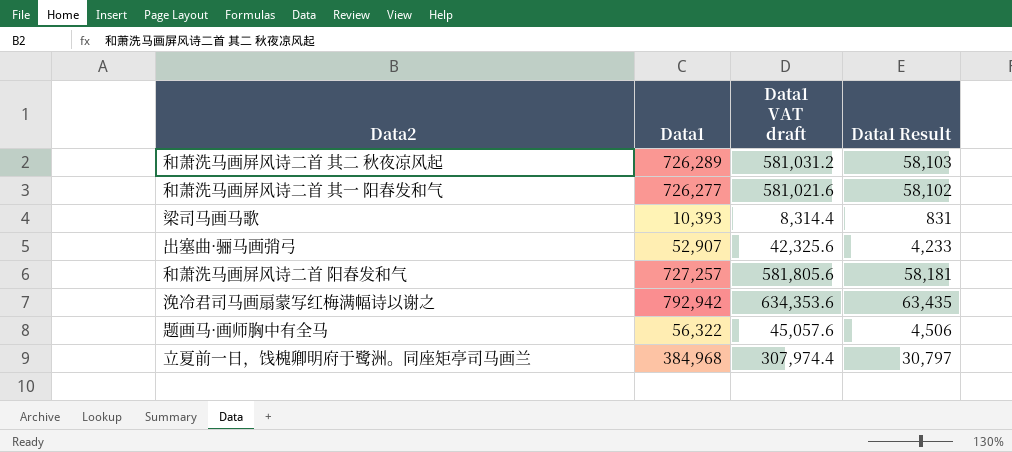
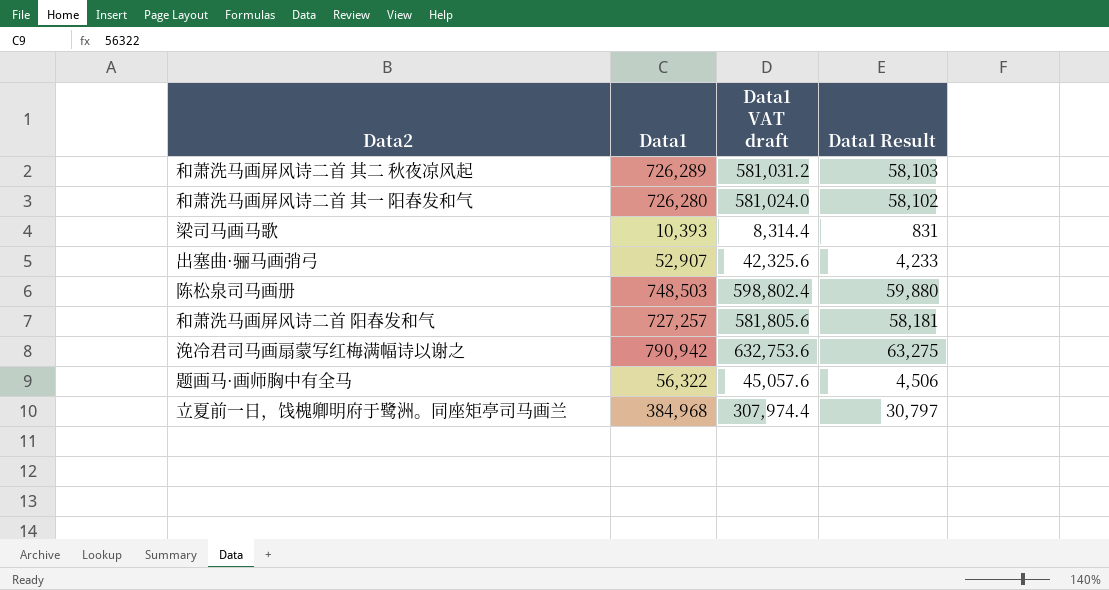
和萧洗马画屏风诗二首 其一 阳春发和气 | Data1: 726,277 -> 726,280
和萧洗马画屏风诗二首 其一 阳春发和气 | Data1 VAT draft: 581,021.6 -> 581,024.0
row 陈松泉司马画册: none -> 748,503 | 598,802.4 | 59,880
浼冷君司马画扇蒙写红梅满幅诗以谢之 | Data1: 792,942 -> 790,942
浼冷君司马画扇蒙写红梅满幅诗以谢之 | Data1 VAT draft: 634,353.6 -> 632,753.6
浼冷君司马画扇蒙写红梅满幅诗以谢之 | Data1 Result: 63,435 -> 63,275

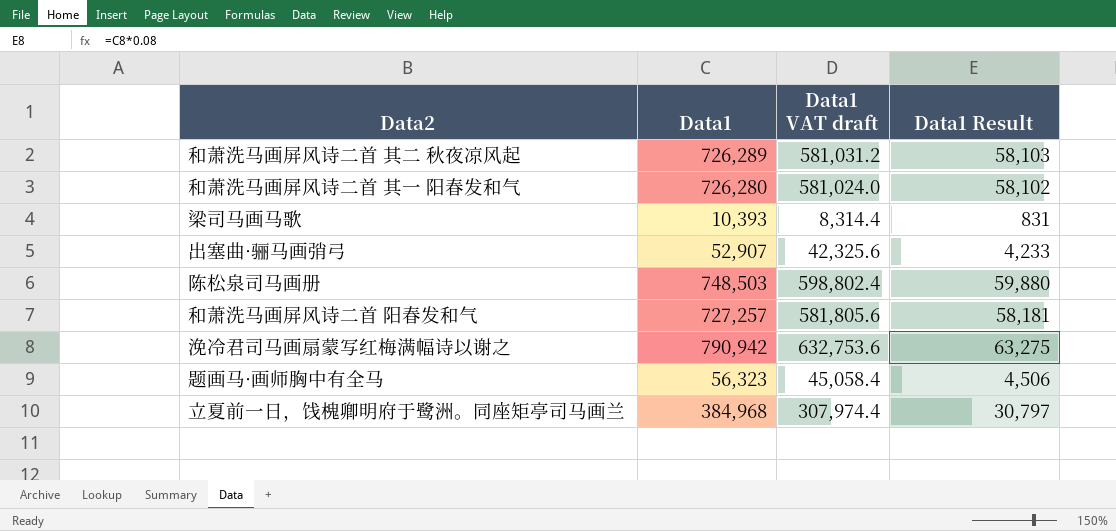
题画马·画师胸中有全马 | Data1: 56,322 -> 56,323
题画马·画师胸中有全马 | Data1 VAT draft: 45,057.6 -> 45,058.4

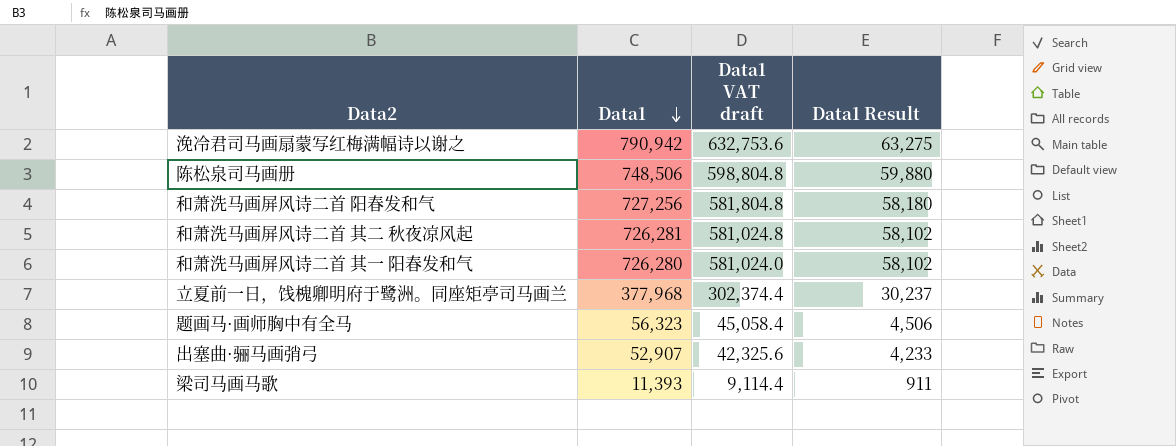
row order: none -> Data1 descending
陈松泉司马画册 | Data1: 748,503 -> 748,506
陈松泉司马画册 | Data1 VAT draft: 598,802.4 -> 598,804.8
和萧洗马画屏风诗二首 阳春发和气 | Data1: 727,257 -> 727,256
和萧洗马画屏风诗二首 阳春发和气 | Data1 VAT draft: 581,805.6 -> 581,804.8
和萧洗马画屏风诗二首 阳春发和气 | Data1 Result: 58,181 -> 58,180
和萧洗马画屏风诗二首 其二 秋夜凉风起 | Data1: 726,289 -> 726,281
和萧洗马画屏风诗二首 其二 秋夜凉风起 | Data1 VAT draft: 581,031.2 -> 581,024.8
和萧洗马画屏风诗二首 其二 秋夜凉风起 | Data1 Result: 58,103 -> 58,102
立夏前一日，饯槐卿明府于鹭洲。同座矩亭司马画兰 | Data1: 384,968 -> 377,968
立夏前一日，饯槐卿明府于鹭洲。同座矩亭司马画兰 | Data1 VAT draft: 307,974.4 -> 302,374.4
立夏前一日，饯槐卿明府于鹭洲。同座矩亭司马画兰 | Data1 Result: 30,797 -> 30,237
梁司马画马歌 | Data1: 10,393 -> 11,393
梁司马画马歌 | Data1 VAT draft: 8,314.4 -> 9,114.4
梁司马画马歌 | Data1 Result: 831 -> 911

